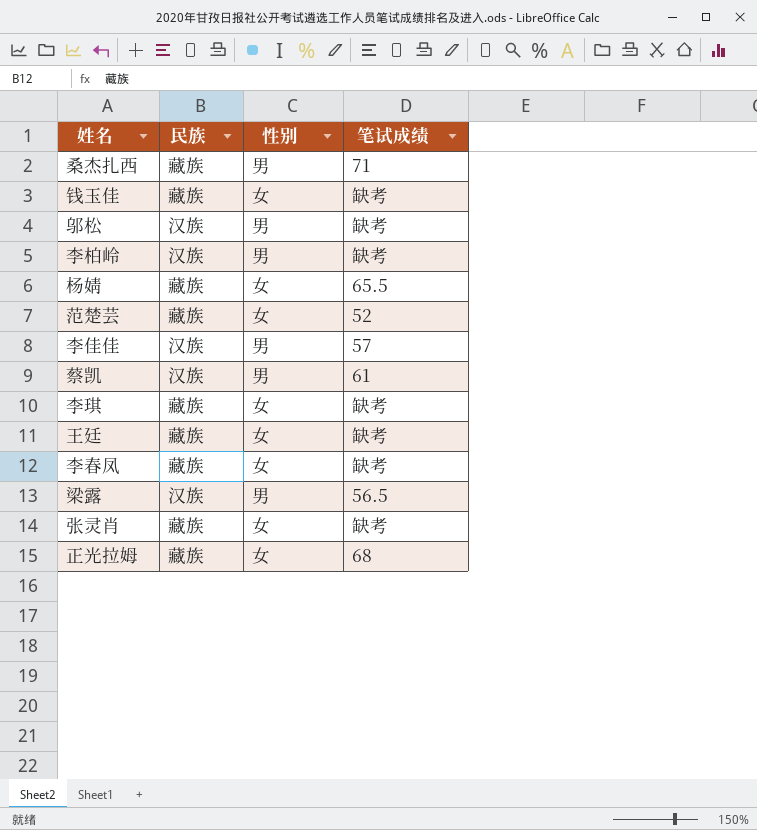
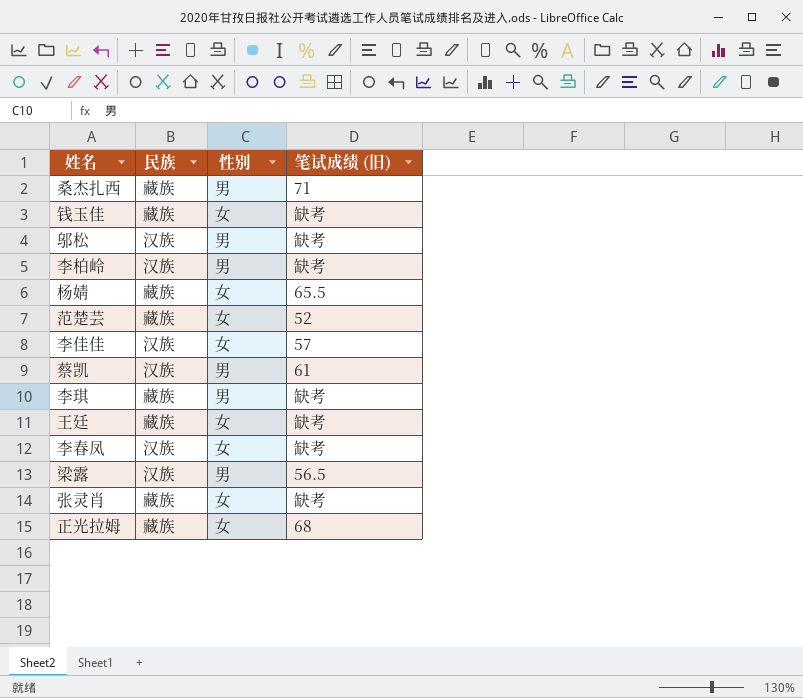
column name: 笔试成绩 -> 笔试成绩 (旧)
李佳佳 | 性别: 男 -> 女
李琪 | 性别: 女 -> 男
李春凤 | 民族: 藏族 -> 汉族

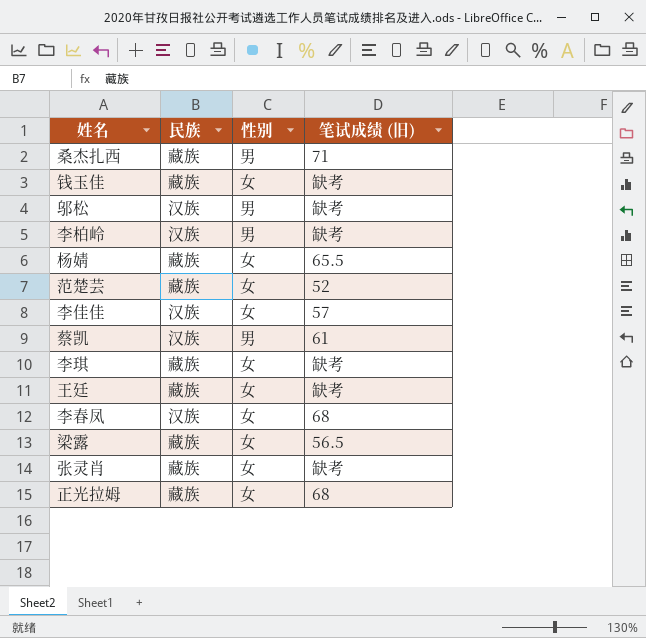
李琪 | 性别: 男 -> 女
李春凤 | 笔试成绩 (旧): 缺考 -> 68
梁露 | 民族: 汉族 -> 藏族
梁露 | 性别: 男 -> 女

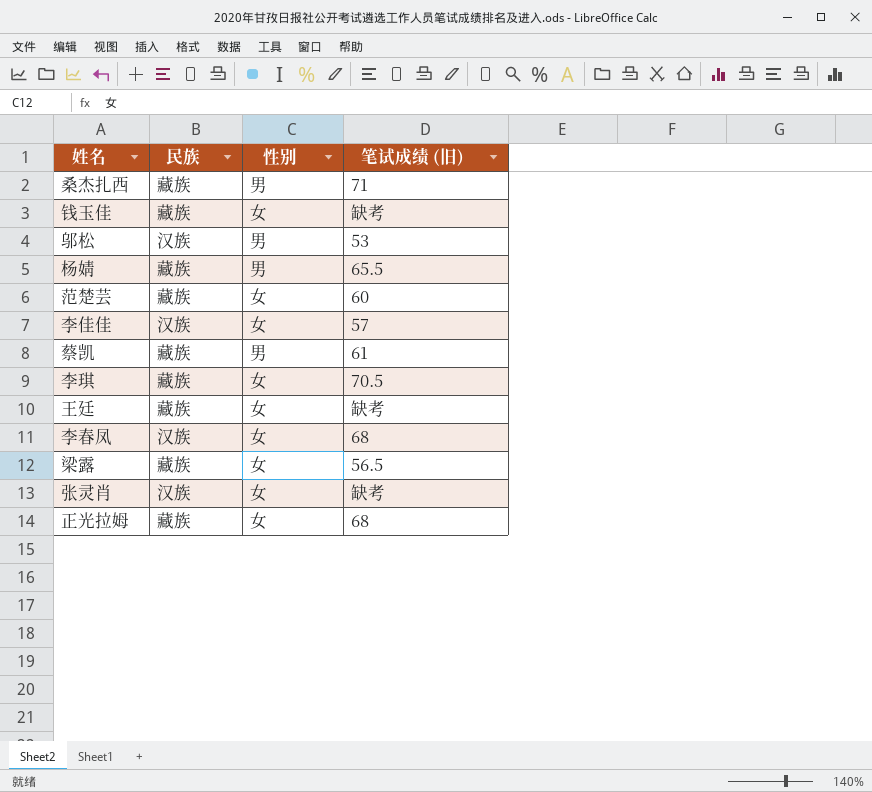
row 李柏岭: 汉族 | 男 | 缺考 -> none
邬松 | 笔试成绩 (旧): 缺考 -> 53
杨婧 | 性别: 女 -> 男
范楚芸 | 笔试成绩 (旧): 52 -> 60
蔡凯 | 民族: 汉族 -> 藏族
李琪 | 笔试成绩 (旧): 缺考 -> 70.5
张灵肖 | 民族: 藏族 -> 汉族

